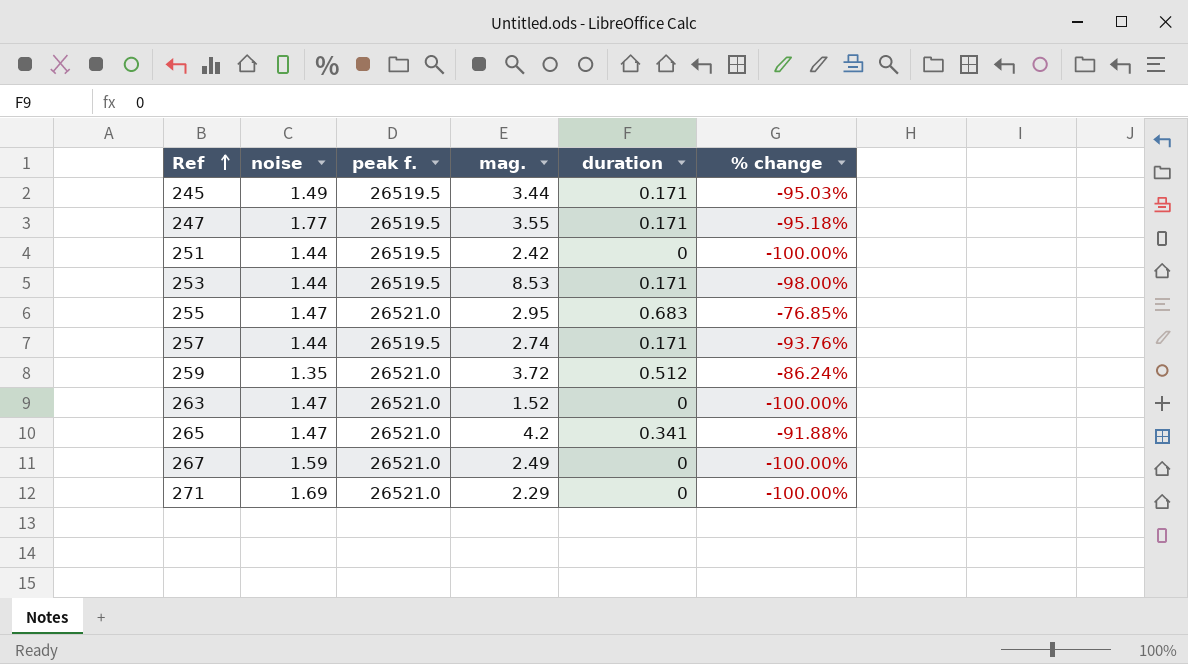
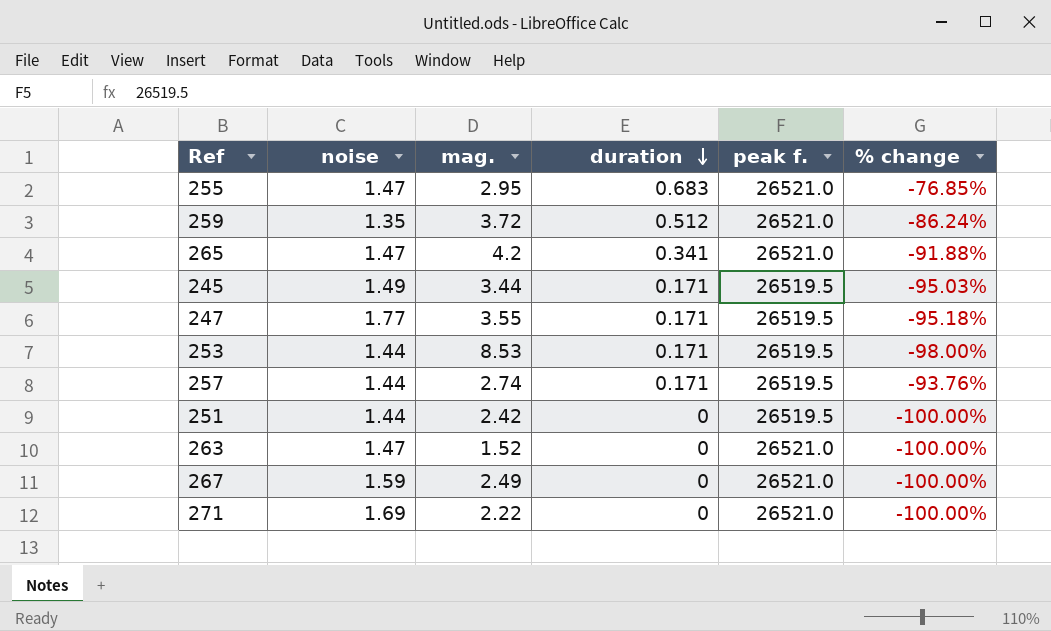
row order: Ref ascending -> duration descending
column peak f. | position: 3 -> 5
271 | mag.: 2.29 -> 2.22

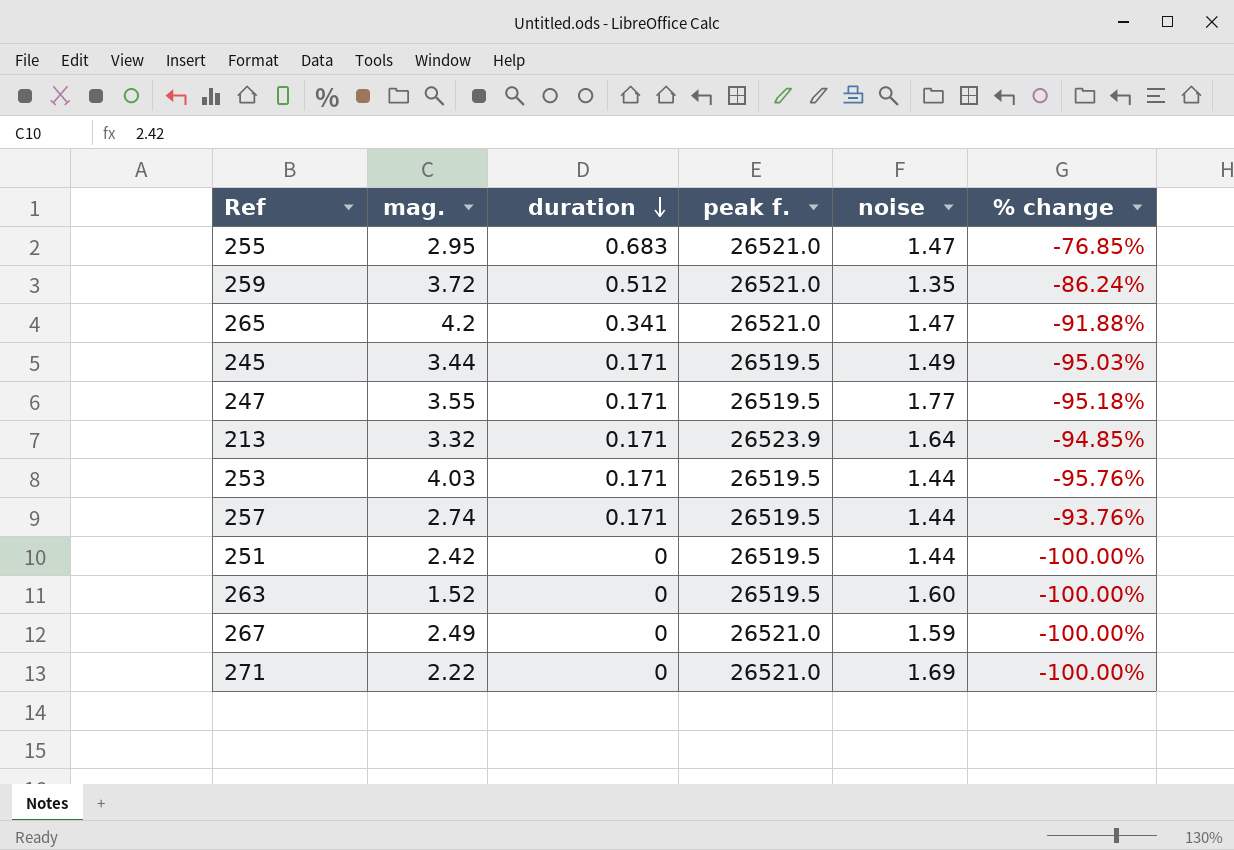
column noise | position: 2 -> 5
row 213: none -> 3.32 | 0.171 | 26523.9 | 1.64 | -94.85%
253 | mag.: 8.53 -> 4.03
253 | % change: -98.00% -> -95.76%
263 | peak f.: 26521.0 -> 26519.5
263 | noise: 1.47 -> 1.60

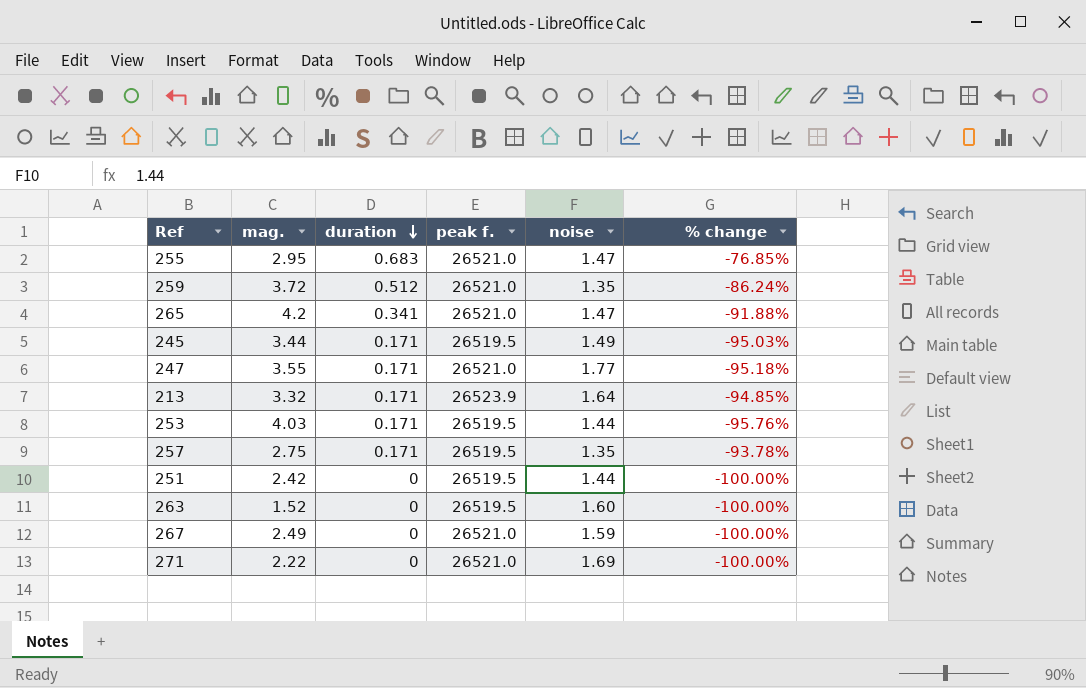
247 | peak f.: 26519.5 -> 26521.0
257 | mag.: 2.74 -> 2.75
257 | noise: 1.44 -> 1.35
257 | % change: -93.76% -> -93.78%

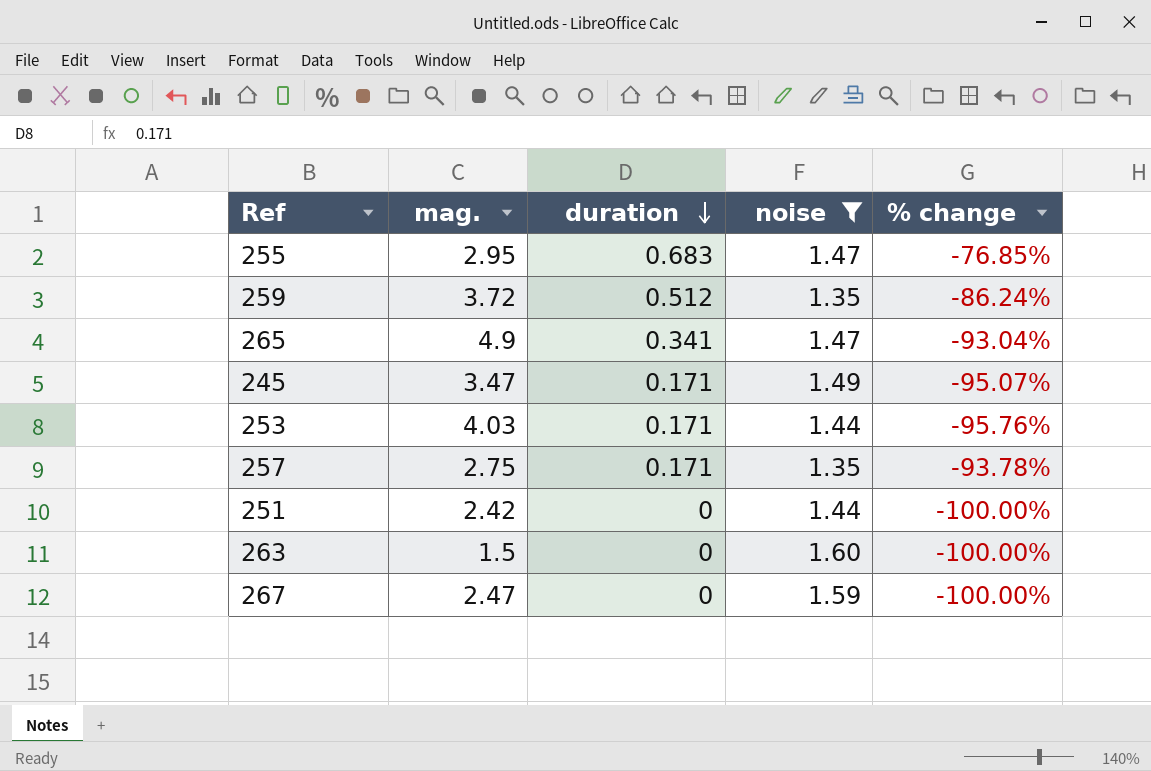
filter: none -> noise <= 1.60
column peak f. | position: 4 -> none
265 | mag.: 4.2 -> 4.9
265 | % change: -91.88% -> -93.04%
245 | mag.: 3.44 -> 3.47
245 | % change: -95.03% -> -95.07%
263 | mag.: 1.52 -> 1.5
267 | mag.: 2.49 -> 2.47

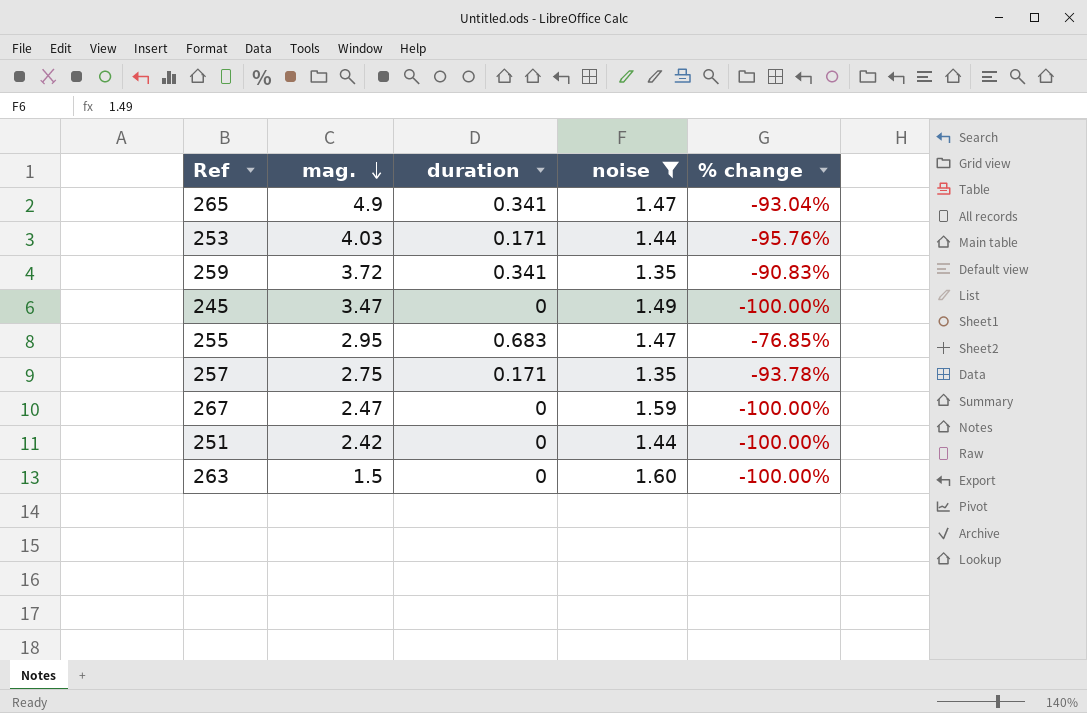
row order: duration descending -> mag. descending
259 | duration: 0.512 -> 0.341
259 | % change: -86.24% -> -90.83%
245 | duration: 0.171 -> 0
245 | % change: -95.07% -> -100.00%

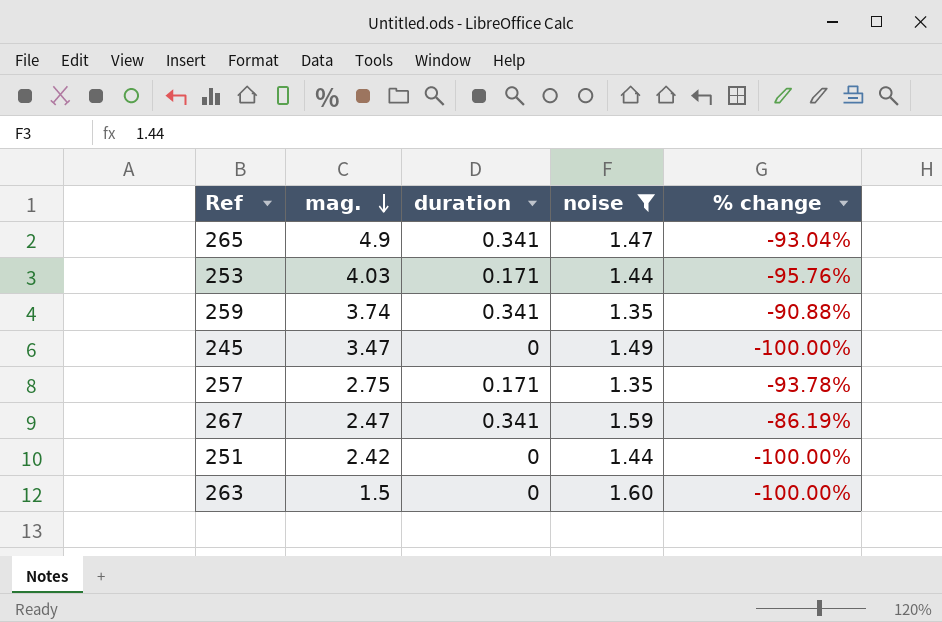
row 255: 2.95 | 0.683 | 1.47 | -76.85% -> none
259 | mag.: 3.72 -> 3.74
259 | % change: -90.83% -> -90.88%
267 | duration: 0 -> 0.341
267 | % change: -100.00% -> -86.19%

